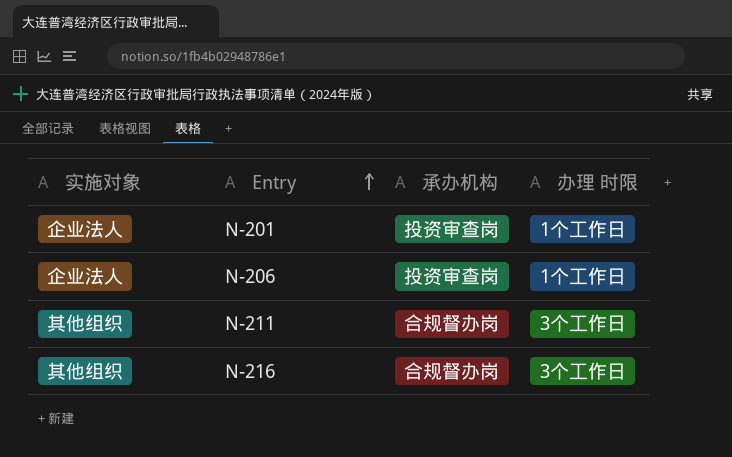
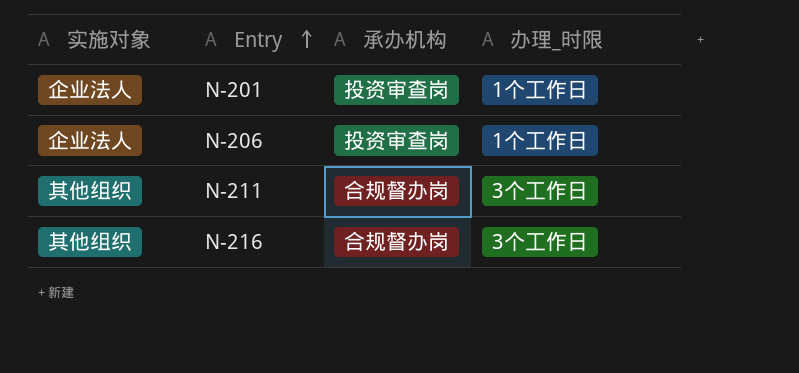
column name: 办理 时限 -> 办理_时限

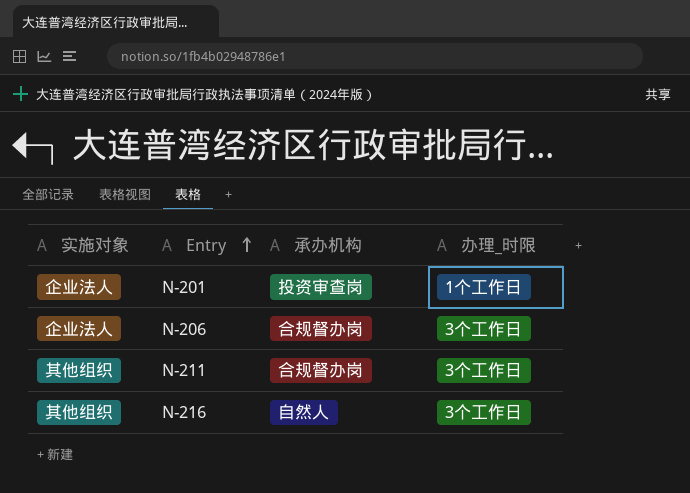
N-206 | 承办机构: 投资审查岗 -> 合规督办岗
N-206 | 办理_时限: 1个工作日 -> 3个工作日
N-216 | 承办机构: 合规督办岗 -> 自然人

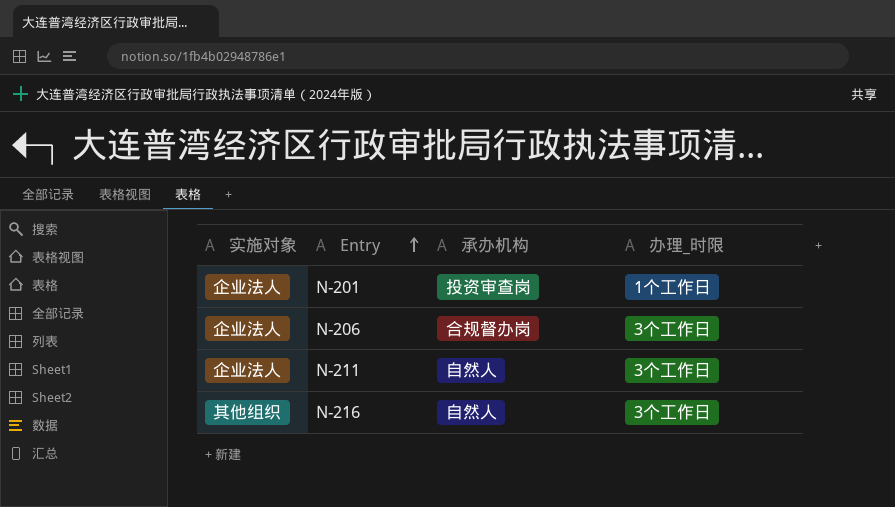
N-211 | 实施对象: 其他组织 -> 企业法人
N-211 | 承办机构: 合规督办岗 -> 自然人

